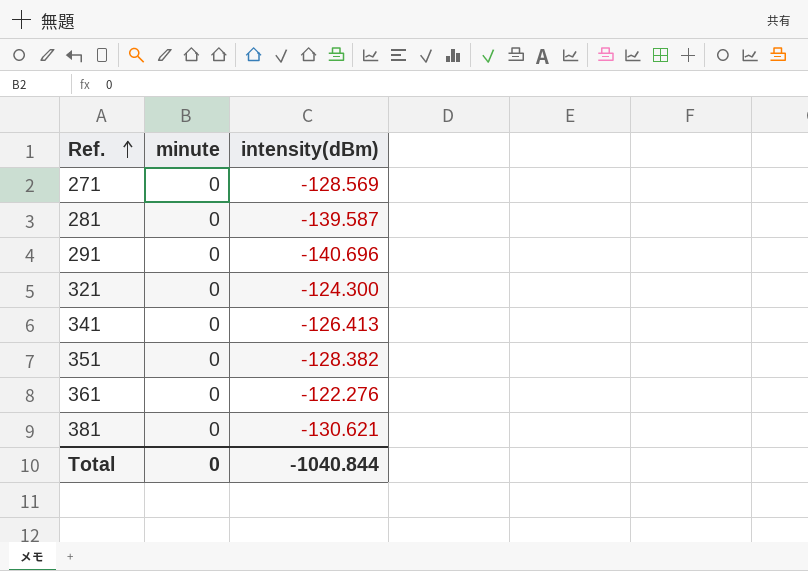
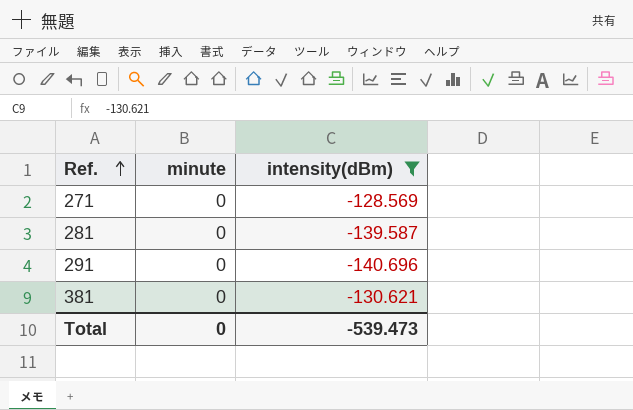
filter: none -> intensity(dBm) <= -128.569
Total | intensity(dBm): -1040.844 -> -539.473

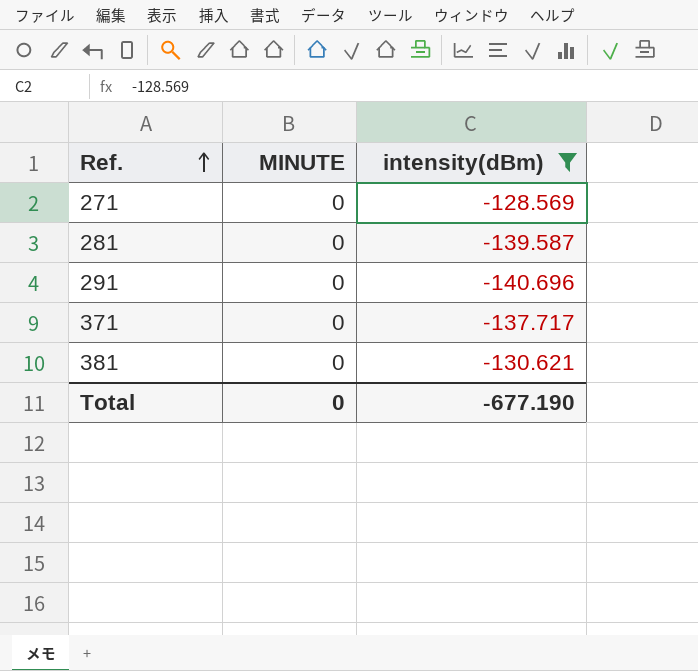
column name: minute -> MINUTE
row 371: none -> 0 | -137.717
Total | intensity(dBm): -539.473 -> -677.190

